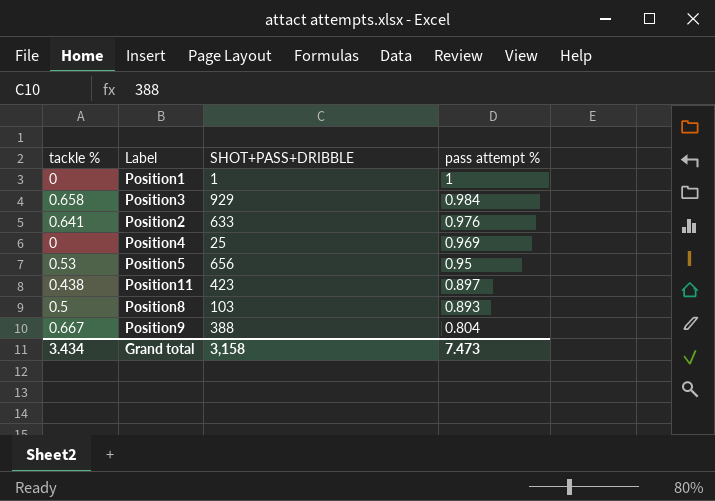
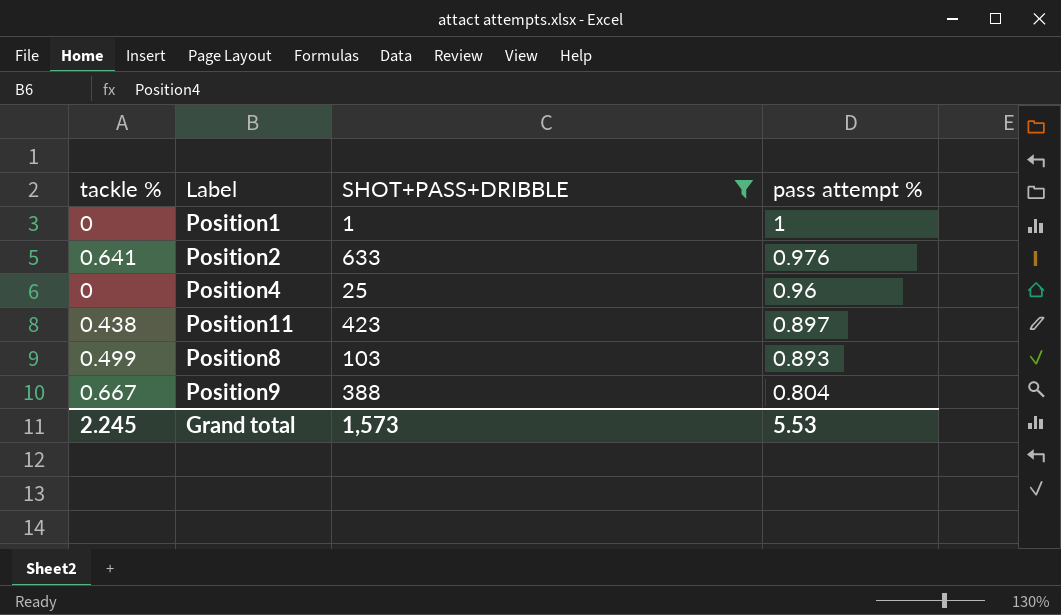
filter: none -> SHOT+PASS+DRIBBLE <= 633
Position4 | pass attempt %: 0.969 -> 0.96
Position8 | tackle %: 0.5 -> 0.499
Grand total | tackle %: 3.434 -> 2.245
Grand total | SHOT+PASS+DRIBBLE: 3,158 -> 1,573
Grand total | pass attempt %: 7.473 -> 5.53

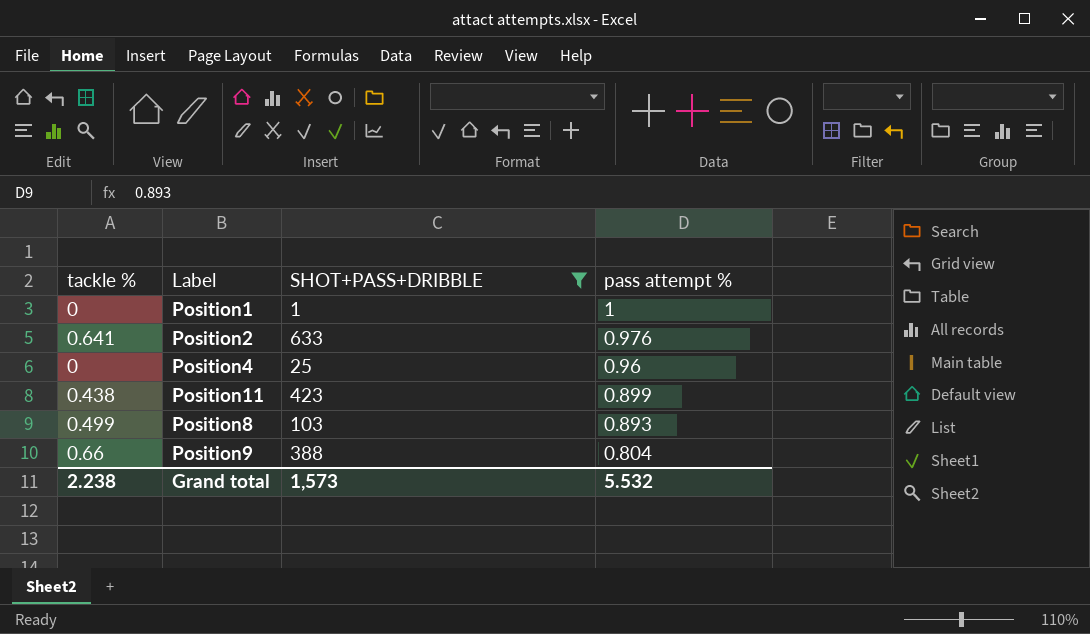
Position11 | pass attempt %: 0.897 -> 0.899
Position9 | tackle %: 0.667 -> 0.66
Grand total | tackle %: 2.245 -> 2.238
Grand total | pass attempt %: 5.53 -> 5.532

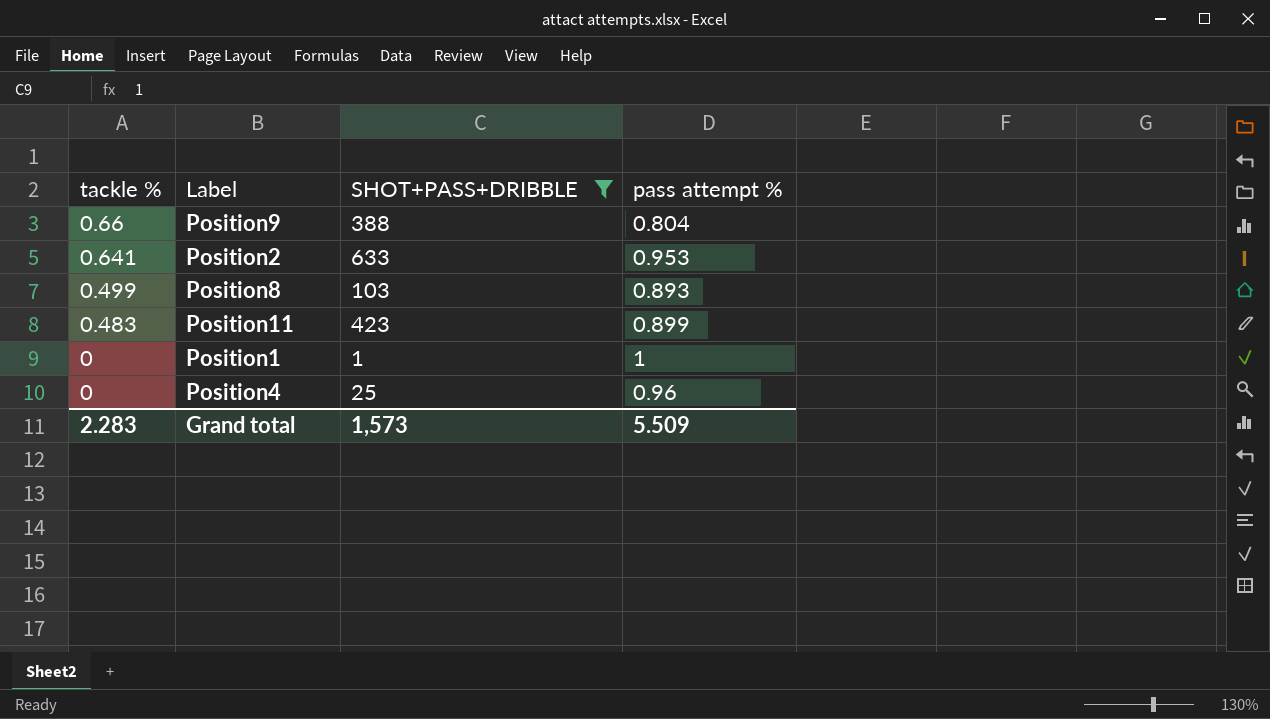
row order: pass attempt % descending -> tackle % descending
Position2 | pass attempt %: 0.976 -> 0.953
Position11 | tackle %: 0.438 -> 0.483
Grand total | tackle %: 2.238 -> 2.283
Grand total | pass attempt %: 5.532 -> 5.509

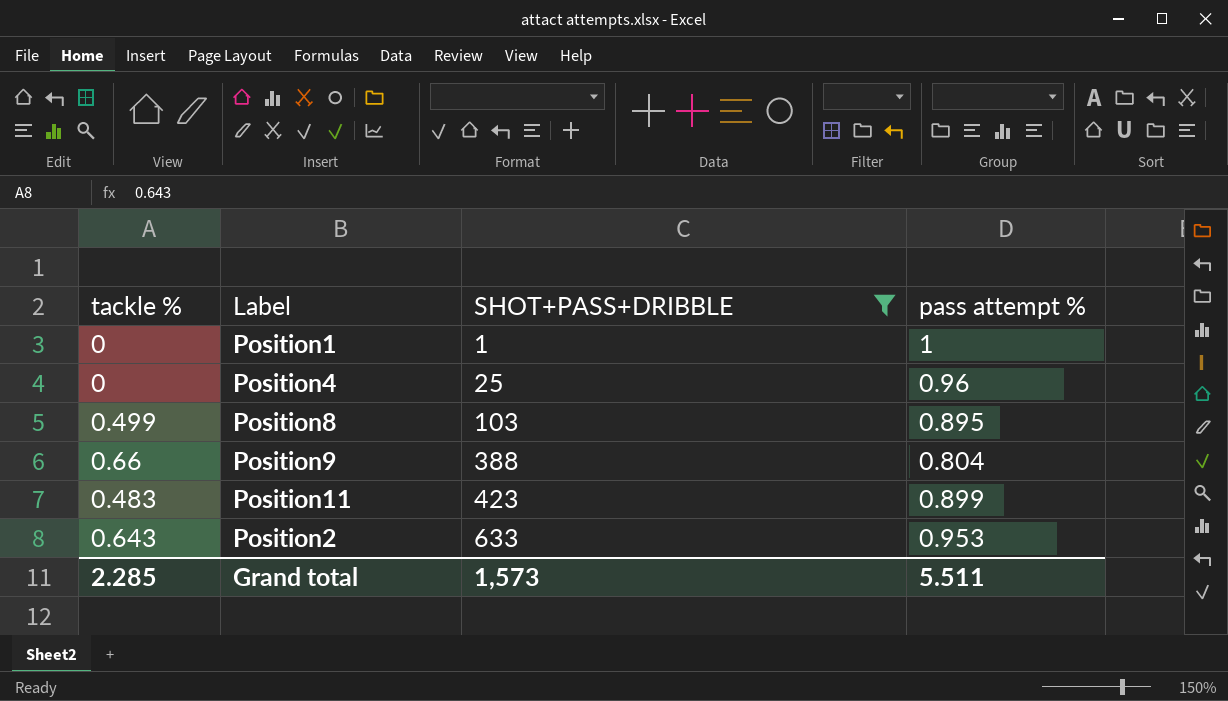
row order: tackle % descending -> SHOT+PASS+DRIBBLE ascending
Position8 | pass attempt %: 0.893 -> 0.895
Position2 | tackle %: 0.641 -> 0.643
Grand total | tackle %: 2.283 -> 2.285
Grand total | pass attempt %: 5.509 -> 5.511

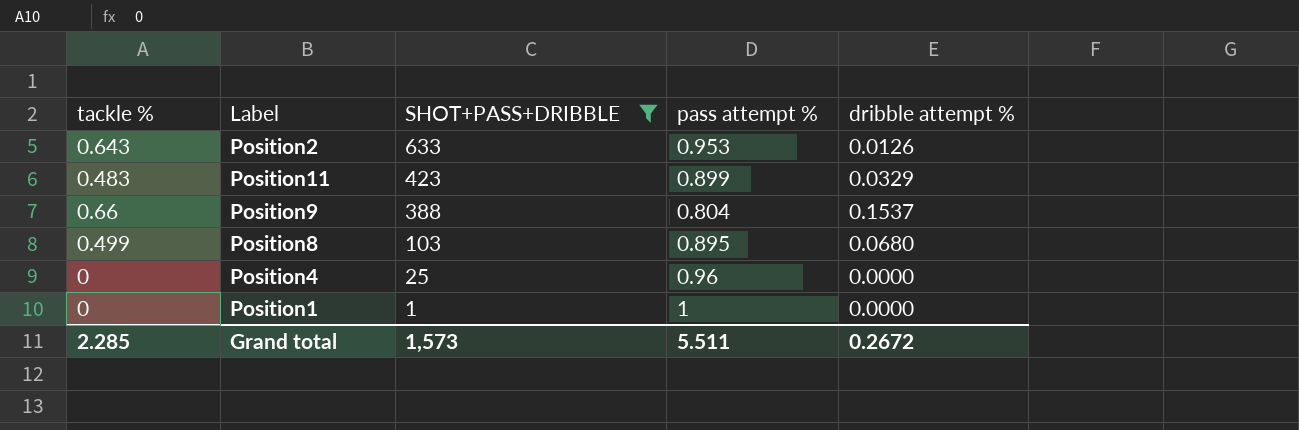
row order: SHOT+PASS+DRIBBLE ascending -> SHOT+PASS+DRIBBLE descending
column dribble attempt % | position: none -> 5

